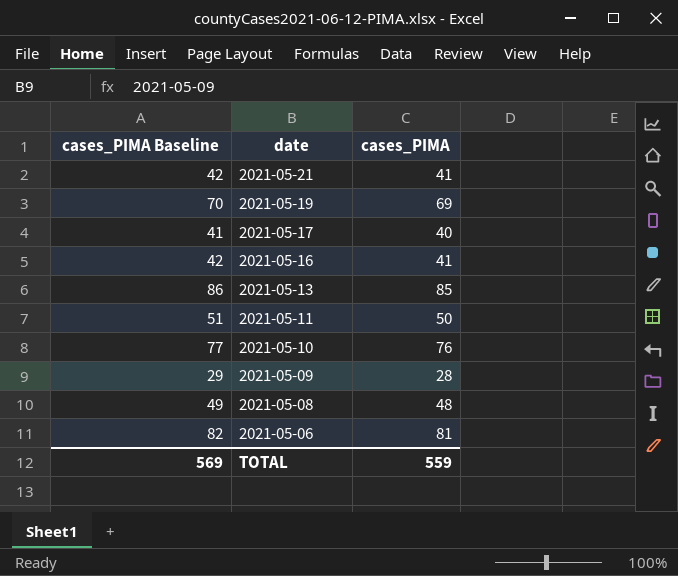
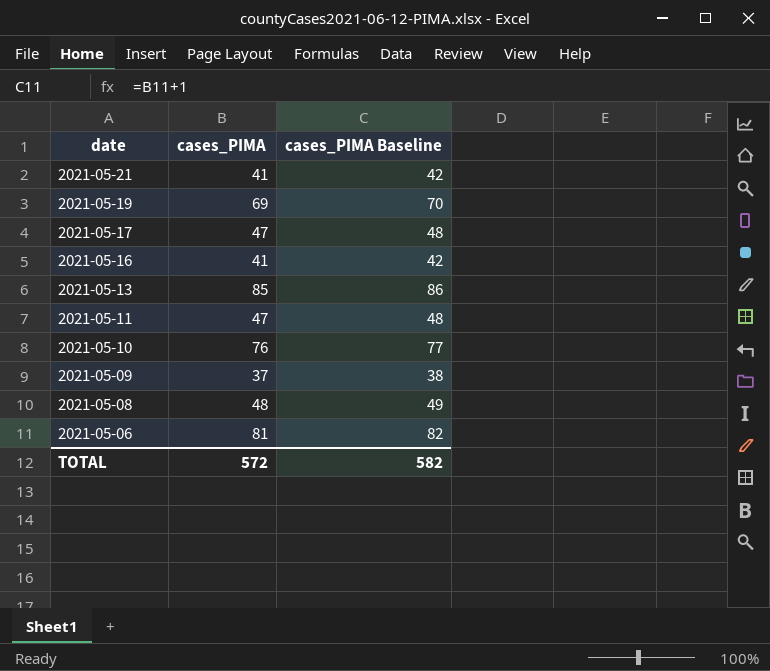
column cases_PIMA Baseline | position: 1 -> 3
2021-05-17 | cases_PIMA: 40 -> 47
2021-05-17 | cases_PIMA Baseline: 41 -> 48
2021-05-11 | cases_PIMA: 50 -> 47
2021-05-11 | cases_PIMA Baseline: 51 -> 48
2021-05-09 | cases_PIMA: 28 -> 37
2021-05-09 | cases_PIMA Baseline: 29 -> 38
TOTAL | cases_PIMA: 559 -> 572
TOTAL | cases_PIMA Baseline: 569 -> 582

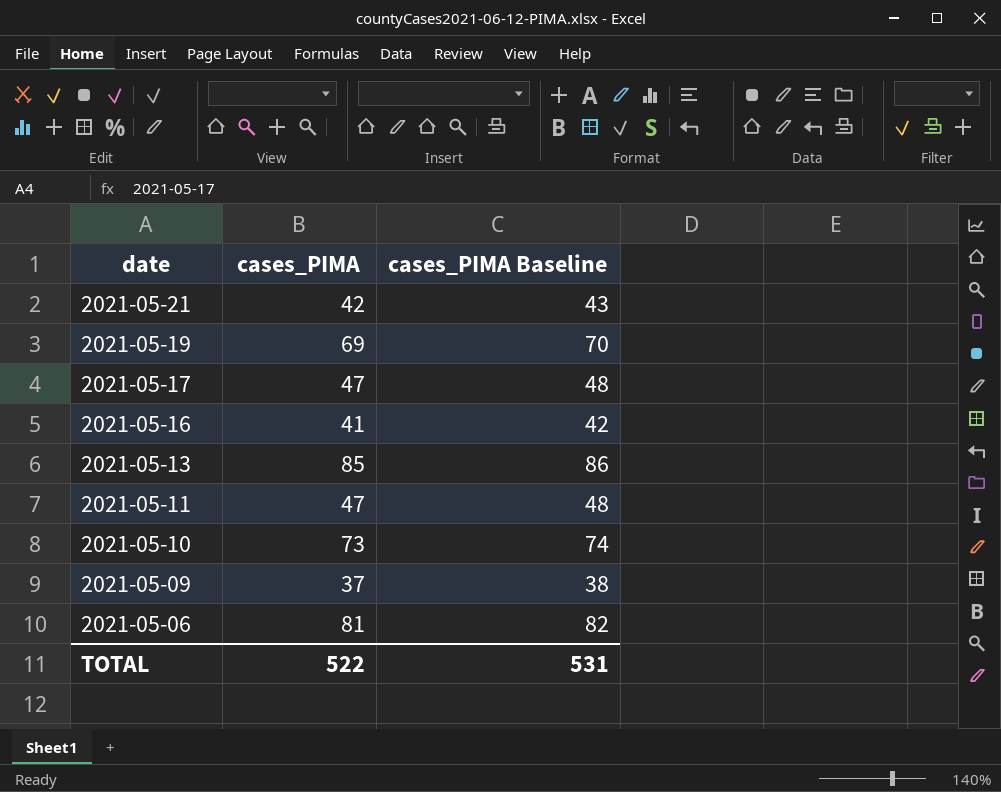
row 2021-05-08: 48 | 49 -> none
2021-05-21 | cases_PIMA: 41 -> 42
2021-05-21 | cases_PIMA Baseline: 42 -> 43
2021-05-10 | cases_PIMA: 76 -> 73
2021-05-10 | cases_PIMA Baseline: 77 -> 74
TOTAL | cases_PIMA: 572 -> 522
TOTAL | cases_PIMA Baseline: 582 -> 531

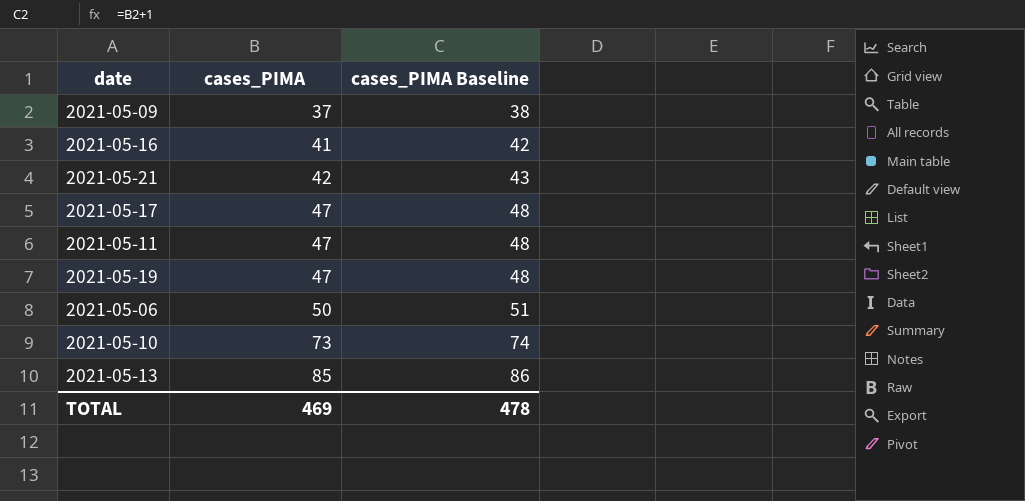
row order: date descending -> cases_PIMA ascending
2021-05-19 | cases_PIMA: 69 -> 47
2021-05-19 | cases_PIMA Baseline: 70 -> 48
2021-05-06 | cases_PIMA: 81 -> 50
2021-05-06 | cases_PIMA Baseline: 82 -> 51
TOTAL | cases_PIMA: 522 -> 469
TOTAL | cases_PIMA Baseline: 531 -> 478

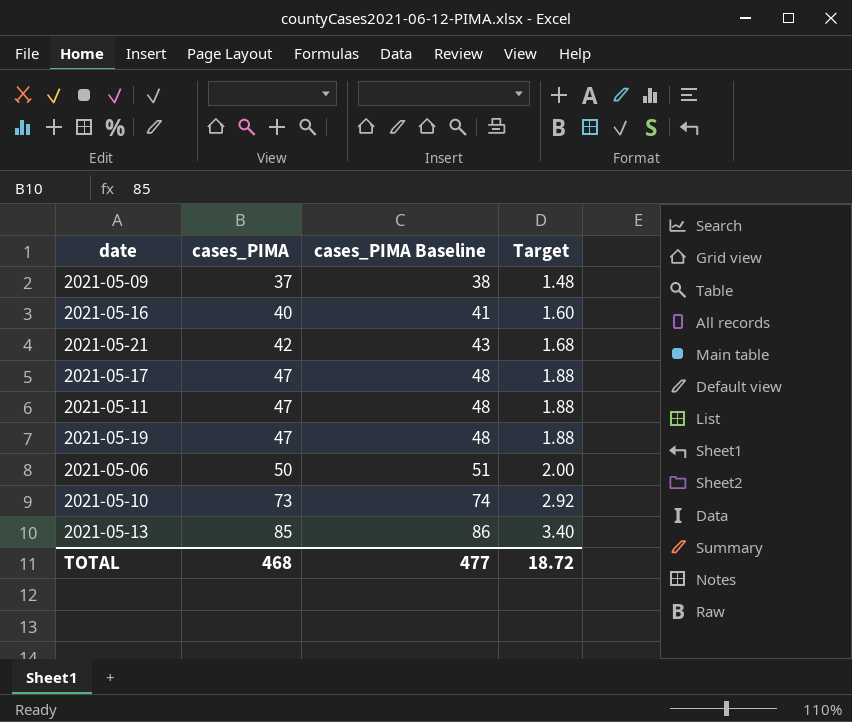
column Target | formula: none -> [cases_PIMA] * 0.04
2021-05-16 | cases_PIMA: 41 -> 40
2021-05-16 | cases_PIMA Baseline: 42 -> 41
TOTAL | cases_PIMA: 469 -> 468
TOTAL | cases_PIMA Baseline: 478 -> 477

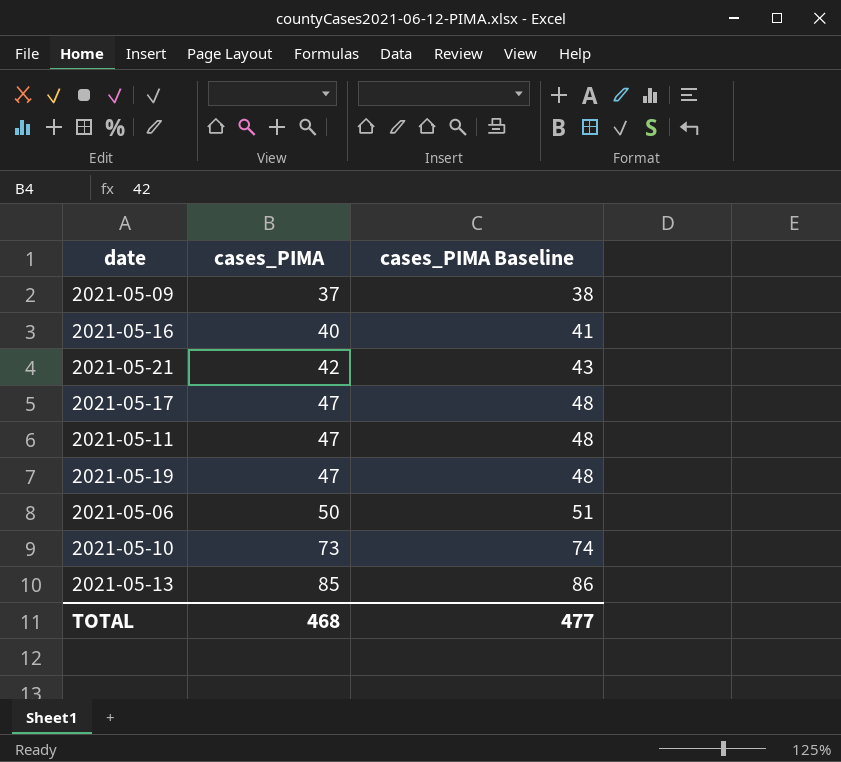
column Target | formula: [cases_PIMA] * 0.04 -> none

